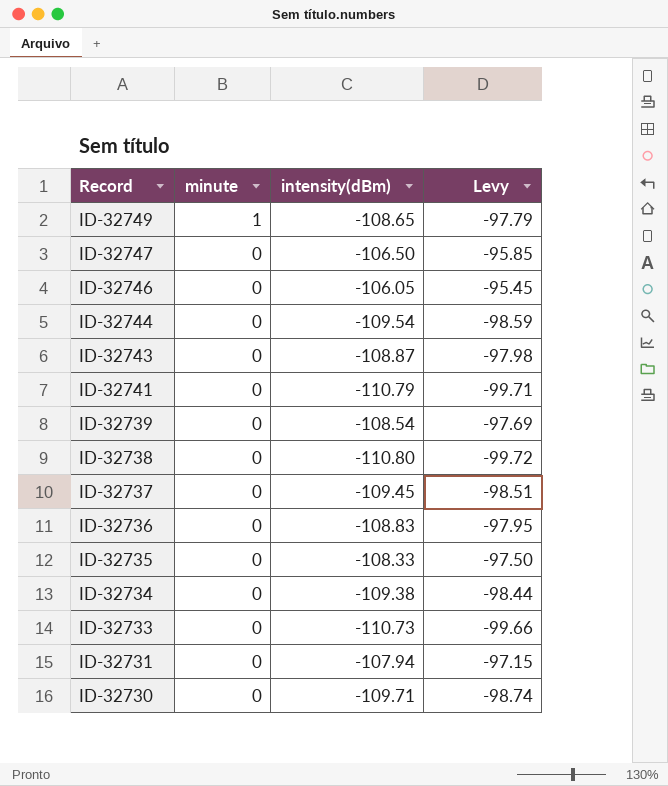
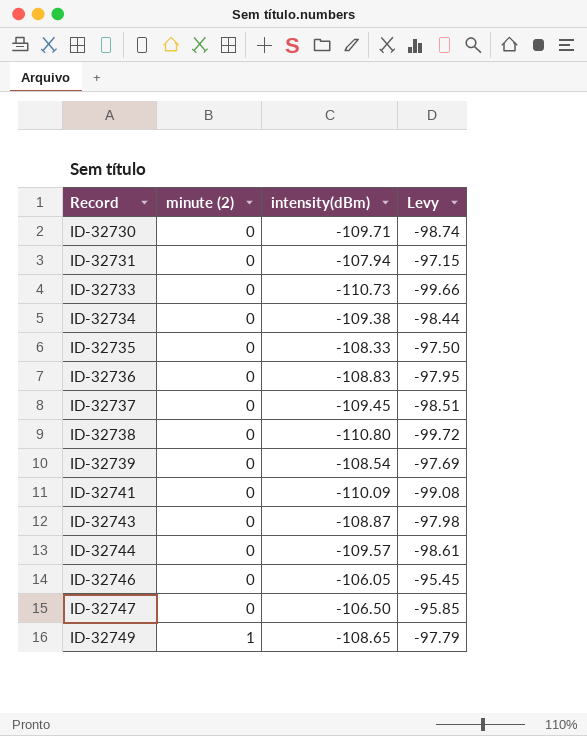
row order: Record descending -> Record ascending
column name: minute -> minute (2)
ID-32741 | intensity(dBm): -110.79 -> -110.09
ID-32741 | Levy: -99.71 -> -99.08
ID-32744 | intensity(dBm): -109.54 -> -109.57
ID-32744 | Levy: -98.59 -> -98.61

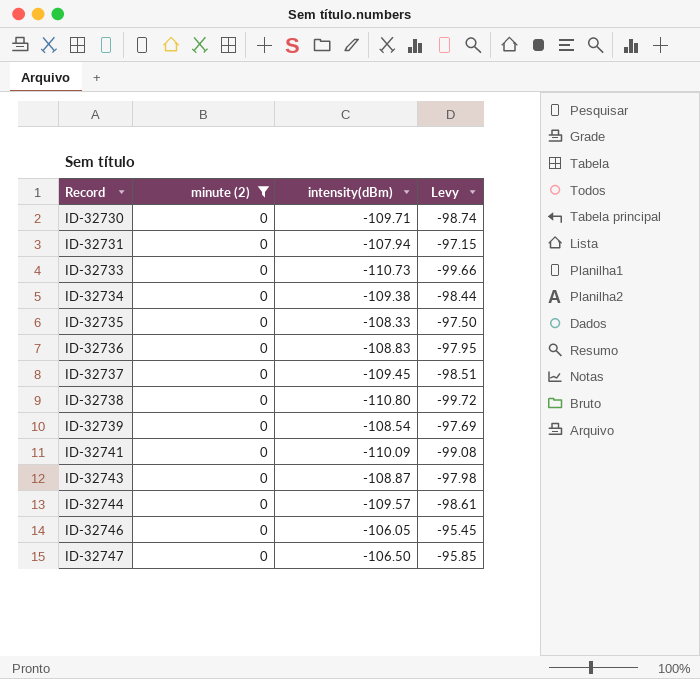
filter: none -> minute (2) = 0

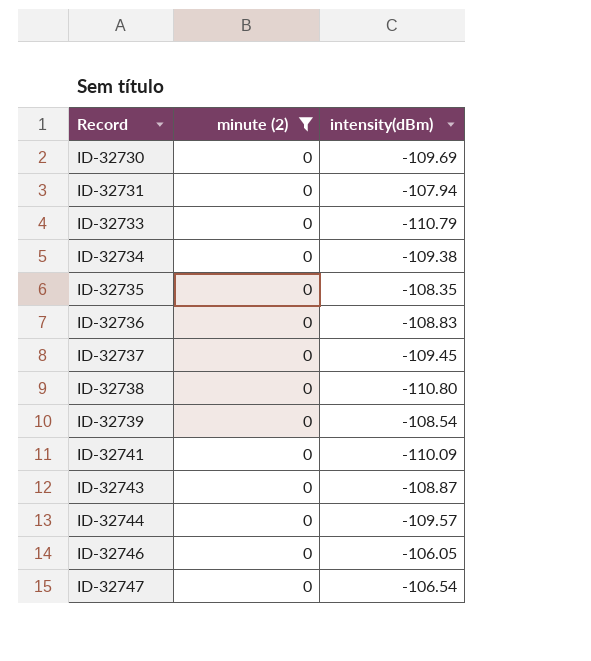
column Levy | formula: [intensity(dBm)] * 0.9 -> none
ID-32730 | intensity(dBm): -109.71 -> -109.69
ID-32733 | intensity(dBm): -110.73 -> -110.79
ID-32735 | intensity(dBm): -108.33 -> -108.35
ID-32747 | intensity(dBm): -106.50 -> -106.54

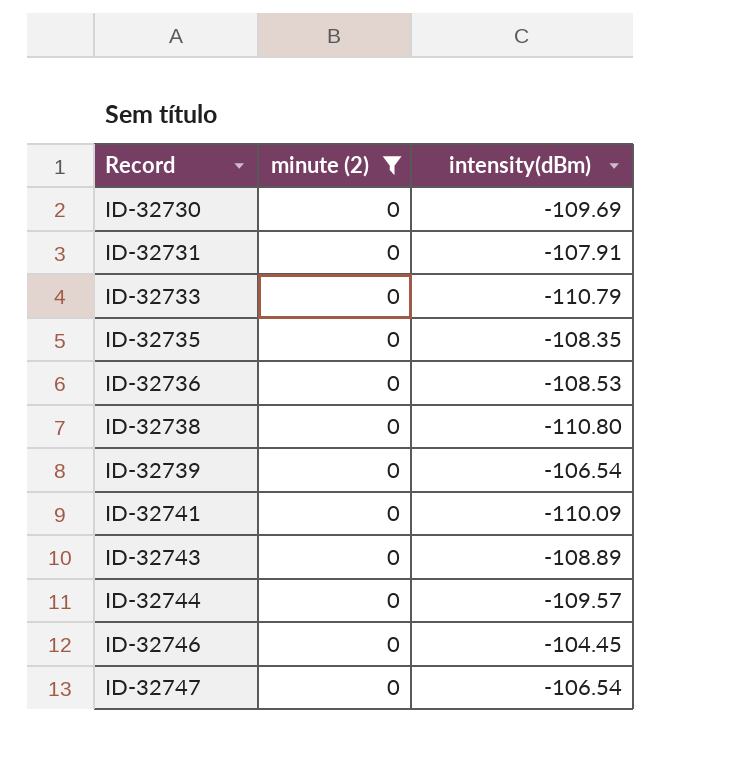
row ID-32734: 0 | -109.38 -> none
row ID-32737: 0 | -109.45 -> none
ID-32731 | intensity(dBm): -107.94 -> -107.91
ID-32736 | intensity(dBm): -108.83 -> -108.53
ID-32739 | intensity(dBm): -108.54 -> -106.54
ID-32743 | intensity(dBm): -108.87 -> -108.89
ID-32746 | intensity(dBm): -106.05 -> -104.45

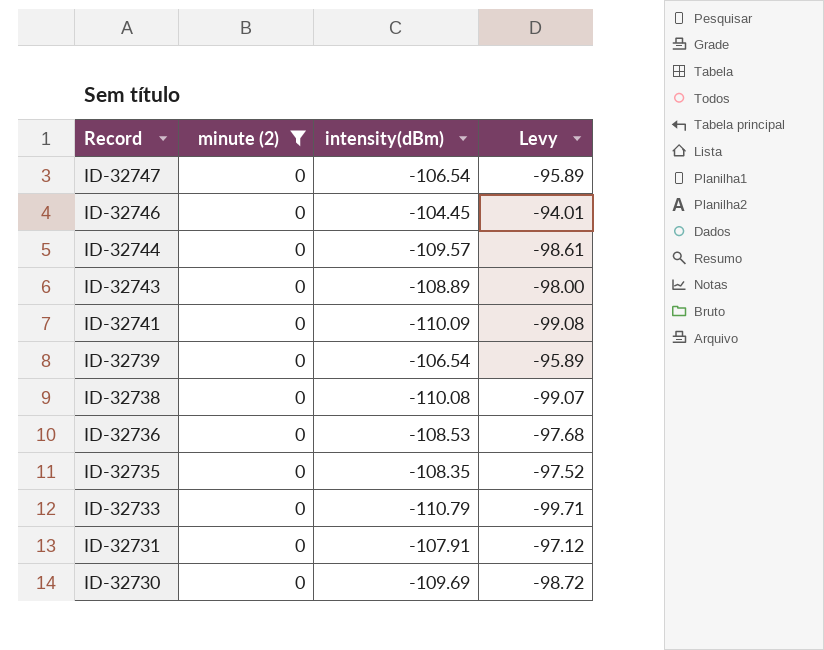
row order: Record ascending -> Record descending
column Levy | formula: none -> [intensity(dBm)] * 0.9
ID-32738 | intensity(dBm): -110.80 -> -110.08

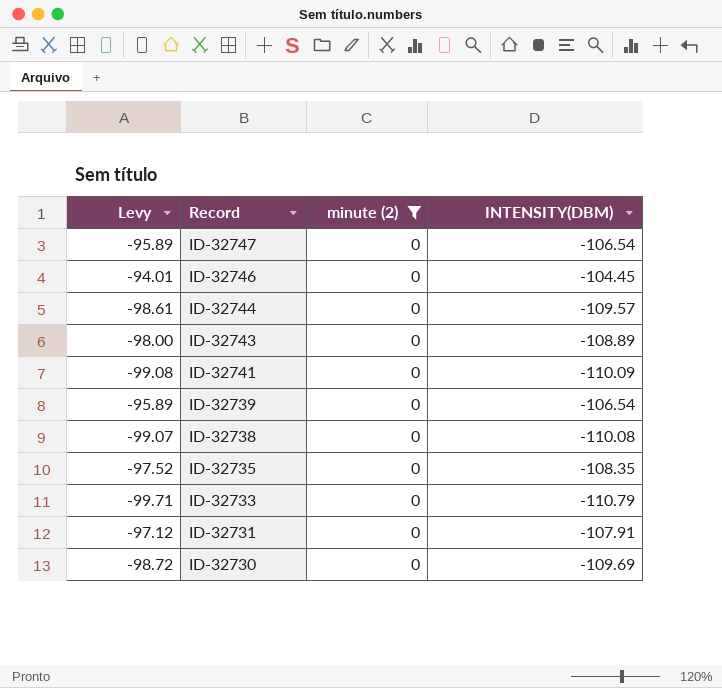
column Levy | position: 4 -> 1
column name: intensity(dBm) -> INTENSITY(DBM)
row ID-32736: 0 | -108.53 | -97.68 -> none

